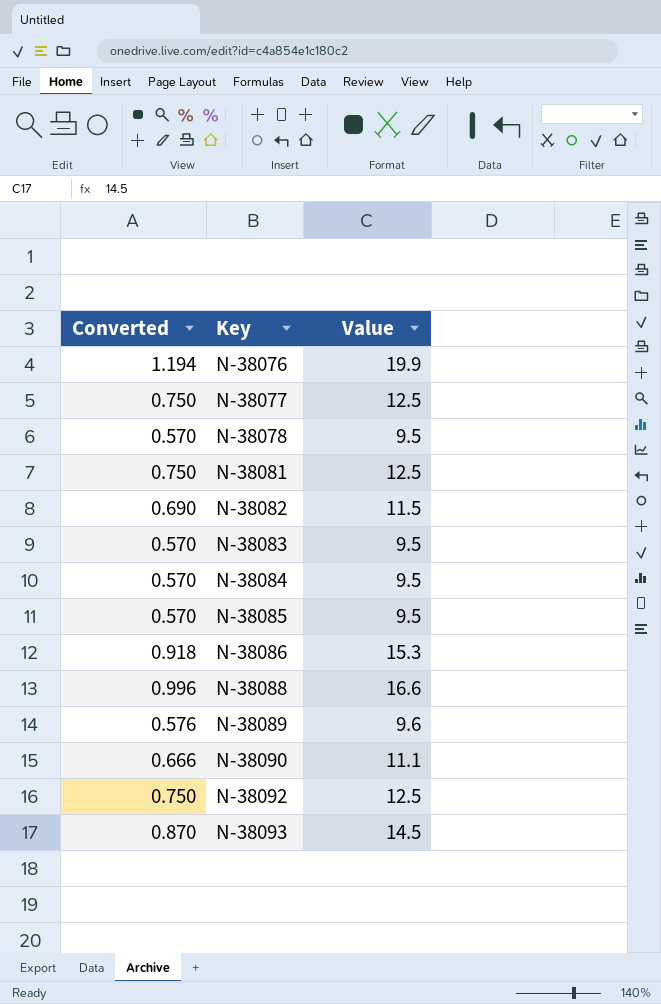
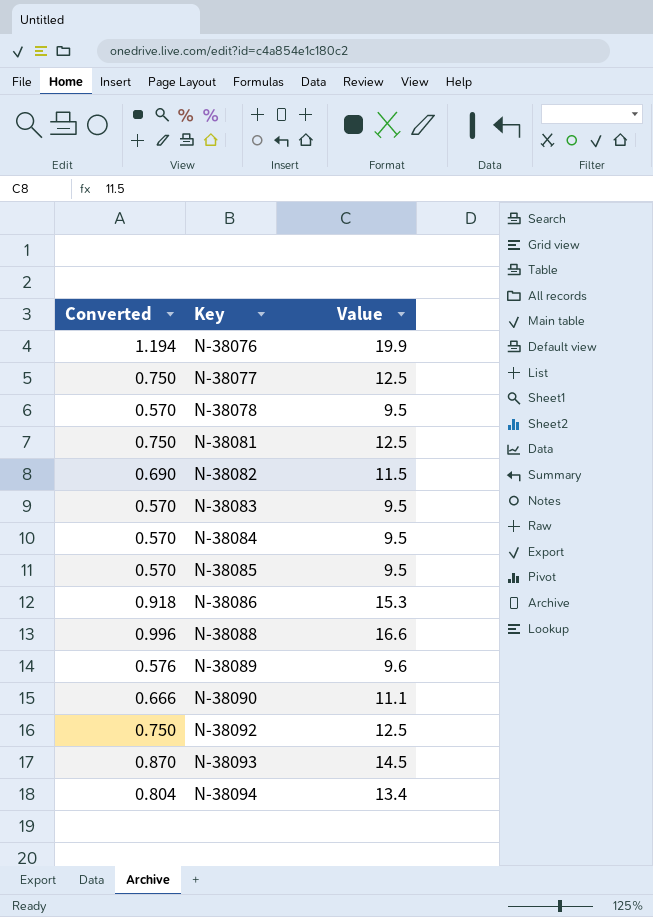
row N-38094: none -> 0.804 | 13.4

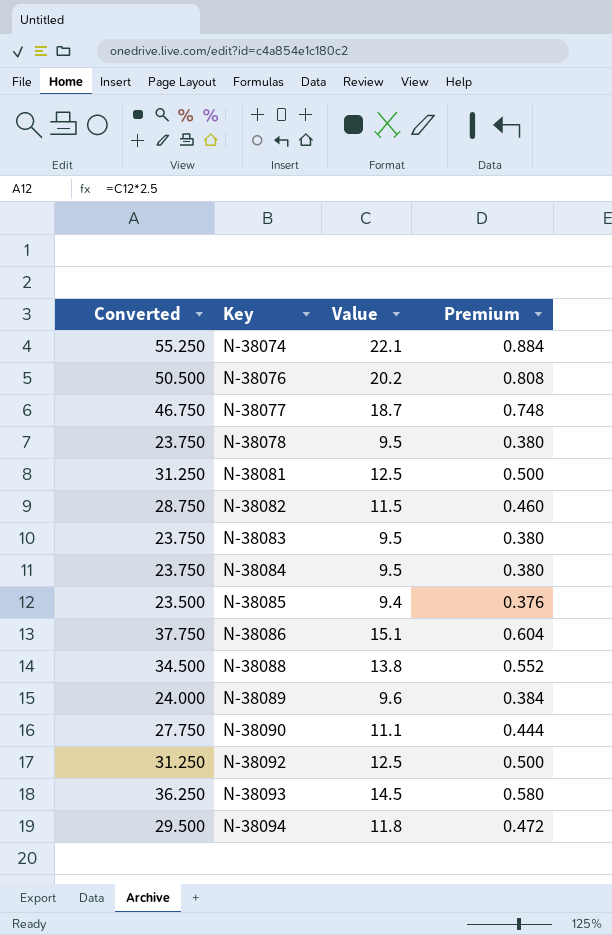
column Converted | formula: [Value] * 0.06 -> [Value] * 2.5
column Premium | formula: none -> [Value] * 0.04
row N-38074: none -> 55.250 | 22.1 | 0.884
N-38076 | Value: 19.9 -> 20.2
N-38077 | Value: 12.5 -> 18.7
N-38085 | Value: 9.5 -> 9.4
N-38086 | Value: 15.3 -> 15.1
N-38088 | Value: 16.6 -> 13.8
N-38094 | Value: 13.4 -> 11.8

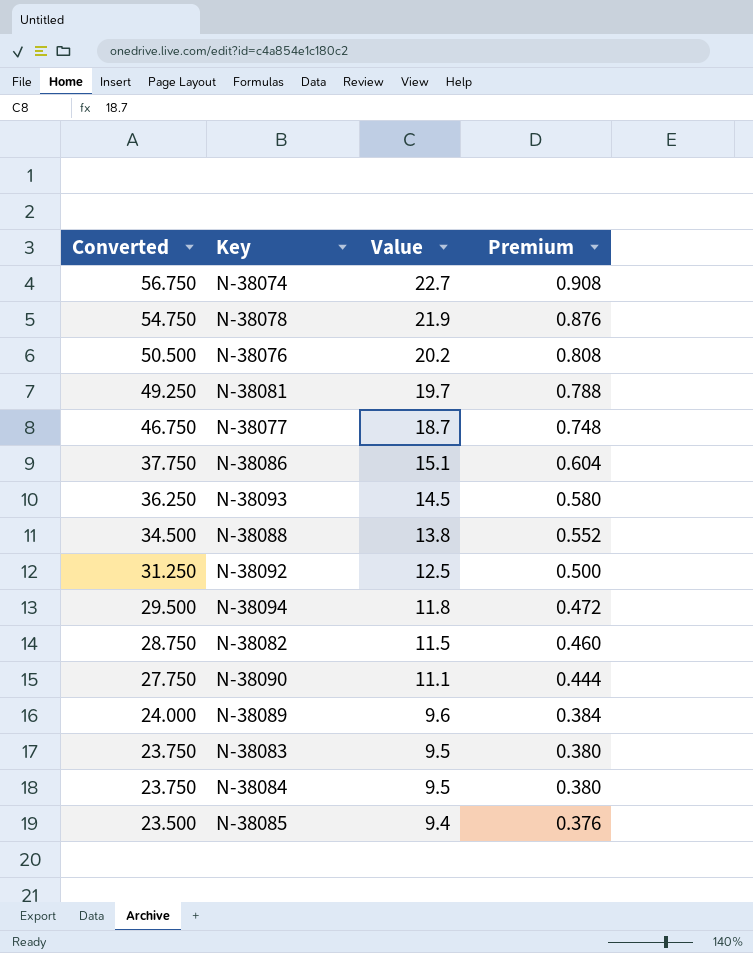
row order: Key ascending -> Converted descending
N-38074 | Converted: 55.250 -> 56.750
N-38074 | Value: 22.1 -> 22.7
N-38074 | Premium: 0.884 -> 0.908
N-38078 | Converted: 23.750 -> 54.750
N-38078 | Value: 9.5 -> 21.9
N-38078 | Premium: 0.380 -> 0.876
N-38081 | Converted: 31.250 -> 49.250
N-38081 | Value: 12.5 -> 19.7
N-38081 | Premium: 0.500 -> 0.788

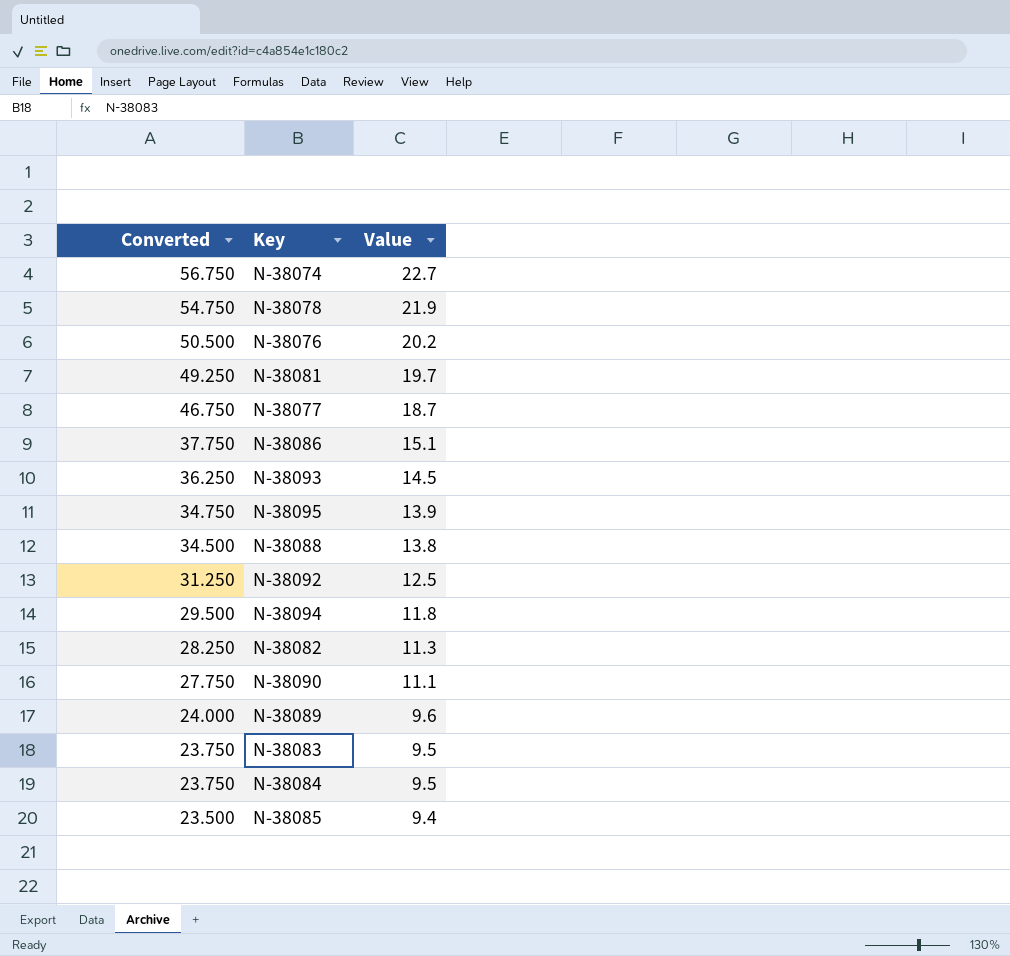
column Premium | formula: [Value] * 0.04 -> none
row N-38095: none -> 34.750 | 13.9
N-38082 | Converted: 28.750 -> 28.250
N-38082 | Value: 11.5 -> 11.3

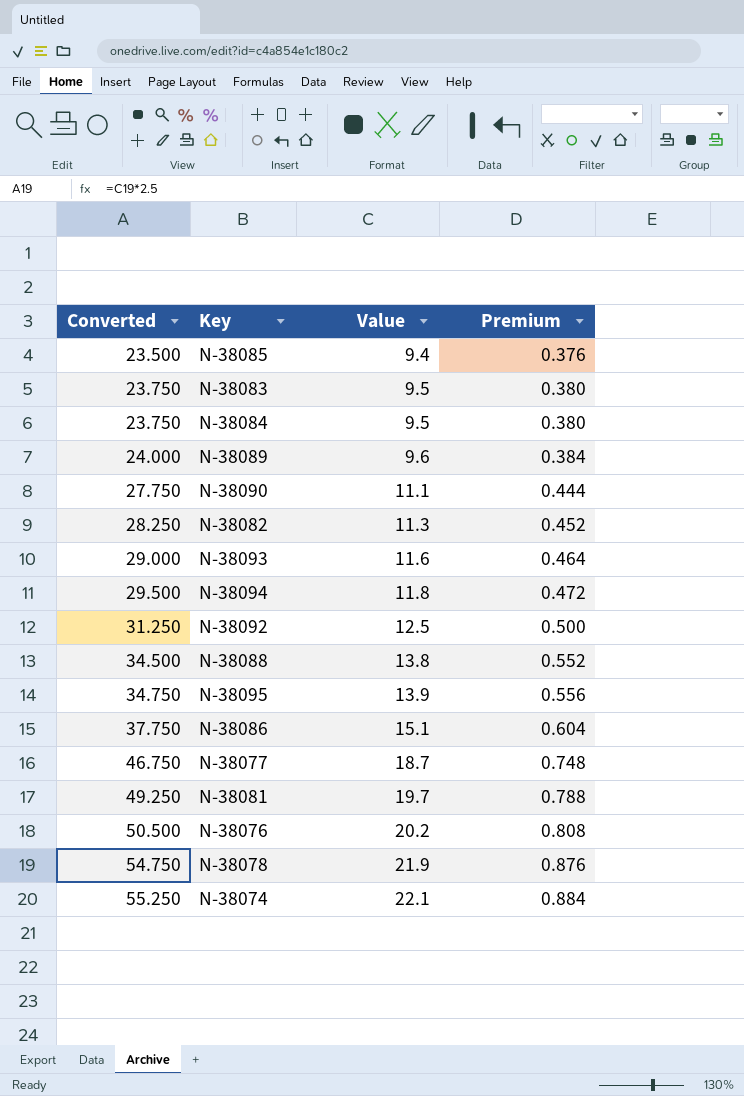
row order: Converted descending -> Converted ascending
column Premium | formula: none -> [Value] * 0.04
N-38093 | Converted: 36.250 -> 29.000
N-38093 | Value: 14.5 -> 11.6
N-38074 | Converted: 56.750 -> 55.250
N-38074 | Value: 22.7 -> 22.1

